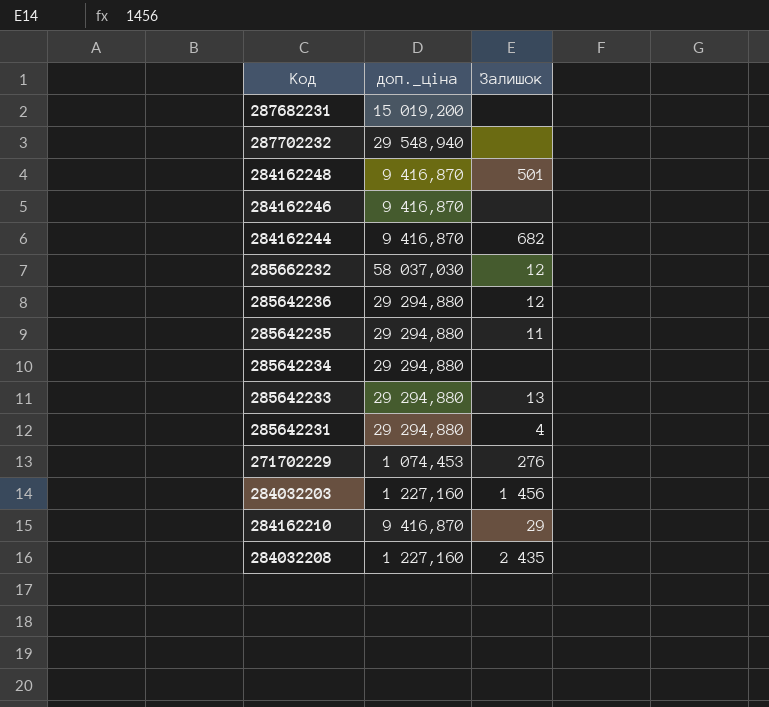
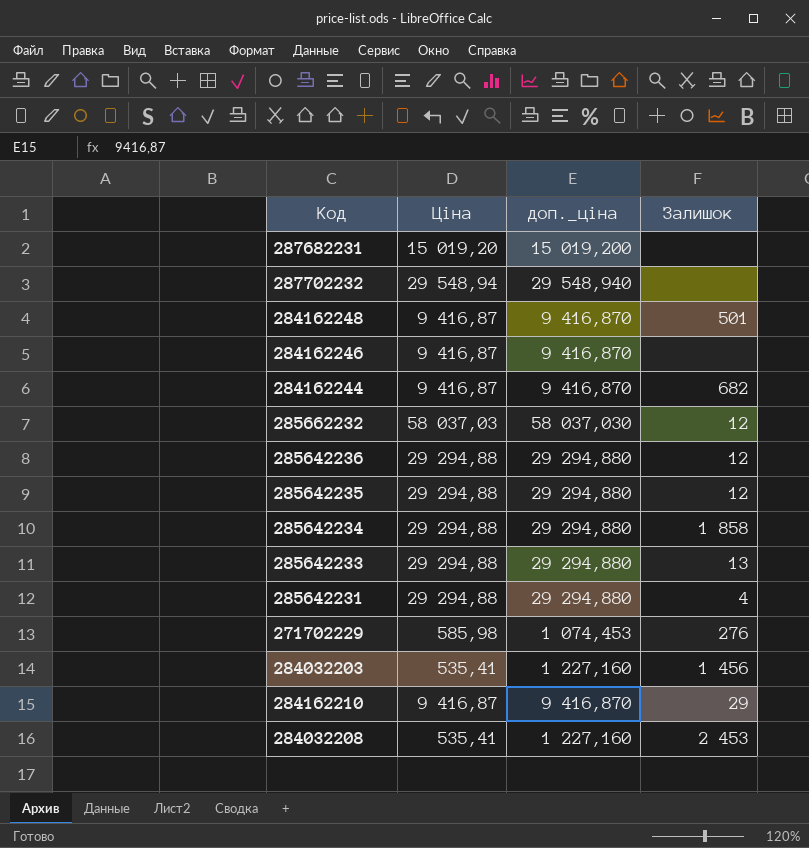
column Ціна | position: none -> 2
285642235 | Залишок: 11 -> 12
285642234 | Залишок: none -> 1 858
284032208 | Залишок: 2 435 -> 2 453

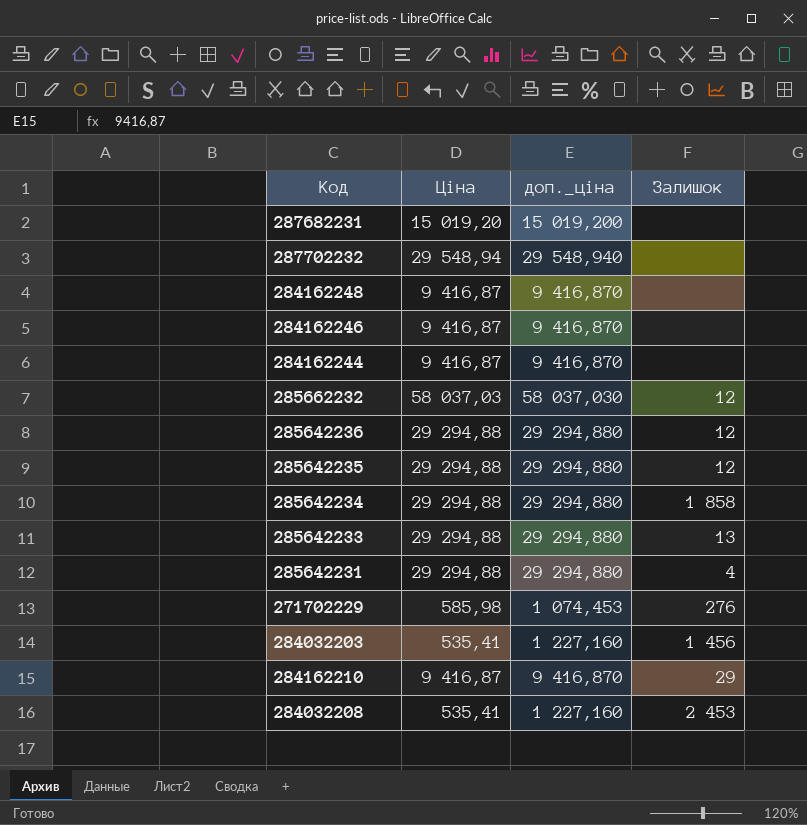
284162248 | Залишок: 501 -> none
284162244 | Залишок: 682 -> none

